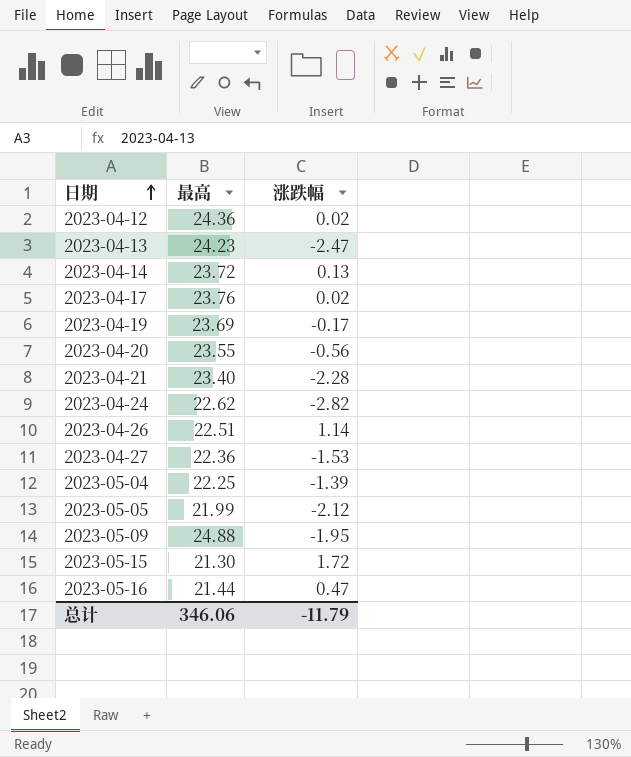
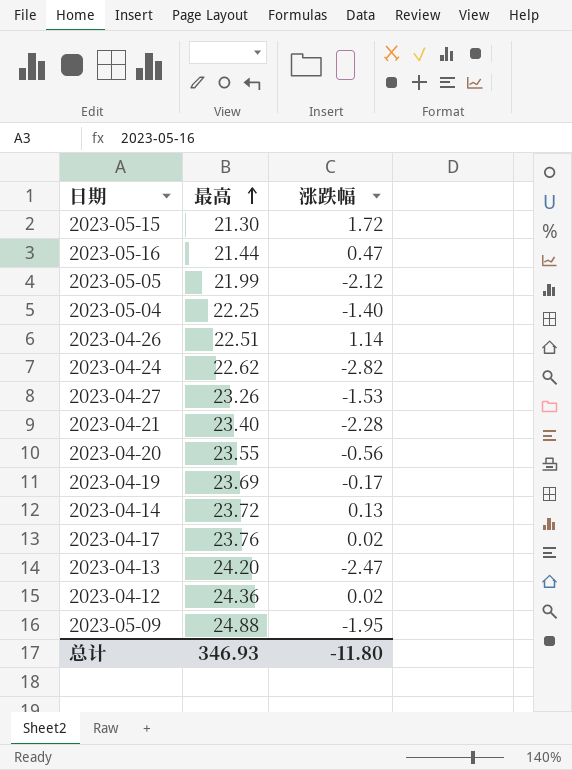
row order: 日期 ascending -> 最高 ascending
2023-05-04 | 涨跌幅: -1.39 -> -1.40
2023-04-27 | 最高: 22.36 -> 23.26
2023-04-13 | 最高: 24.23 -> 24.20
总计 | 最高: 346.06 -> 346.93
总计 | 涨跌幅: -11.79 -> -11.80

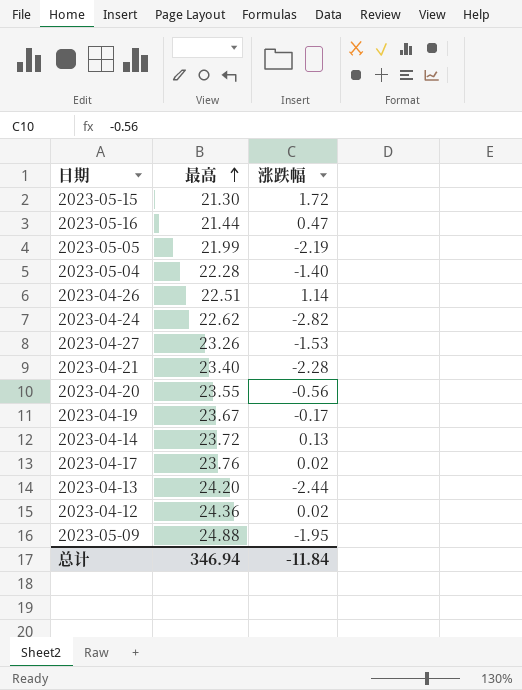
2023-05-05 | 涨跌幅: -2.12 -> -2.19
2023-05-04 | 最高: 22.25 -> 22.28
2023-04-19 | 最高: 23.69 -> 23.67
2023-04-13 | 涨跌幅: -2.47 -> -2.44
总计 | 最高: 346.93 -> 346.94
总计 | 涨跌幅: -11.80 -> -11.84

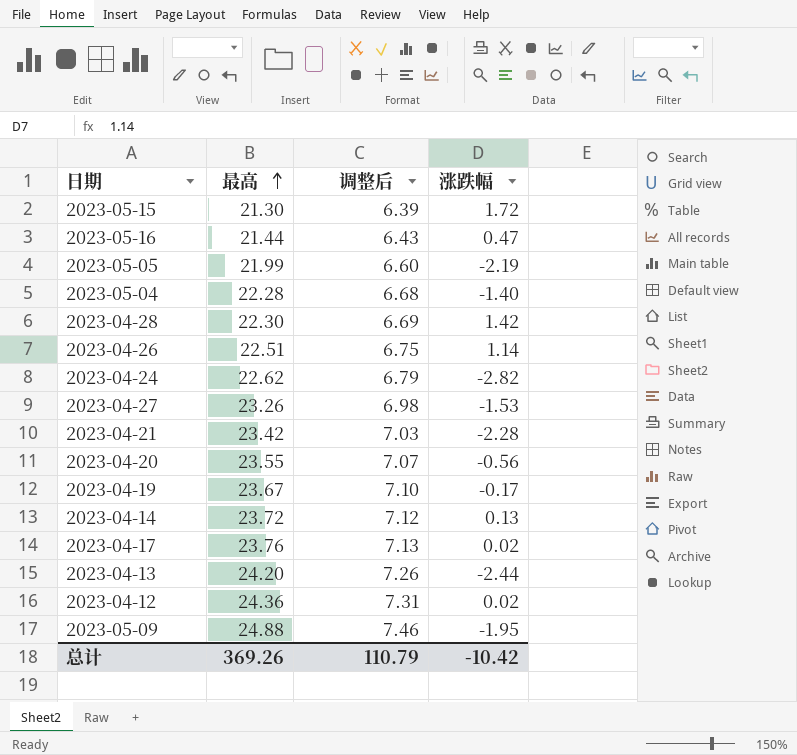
column 调整后 | formula: none -> [最高] * 0.3
row 2023-04-28: none -> 22.30 | 6.69 | 1.42
2023-04-21 | 最高: 23.40 -> 23.42
总计 | 最高: 346.94 -> 369.26
总计 | 涨跌幅: -11.84 -> -10.42

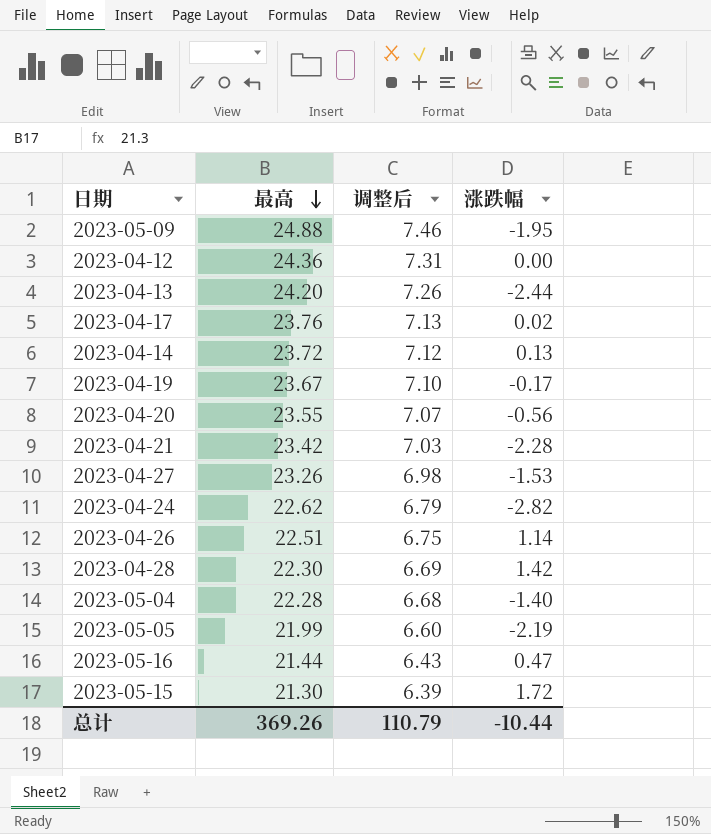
row order: 最高 ascending -> 最高 descending
2023-04-12 | 涨跌幅: 0.02 -> 0.00
总计 | 涨跌幅: -10.42 -> -10.44

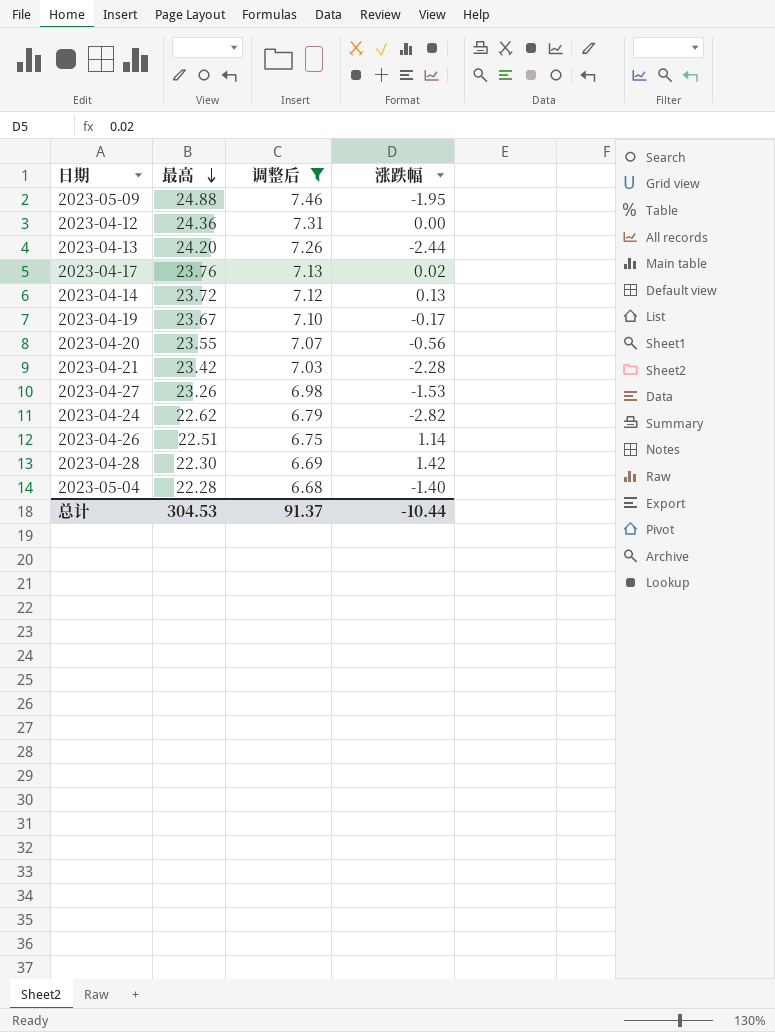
filter: none -> 调整后 >= 6.68
总计 | 最高: 369.26 -> 304.53
总计 | 调整后: 110.79 -> 91.37

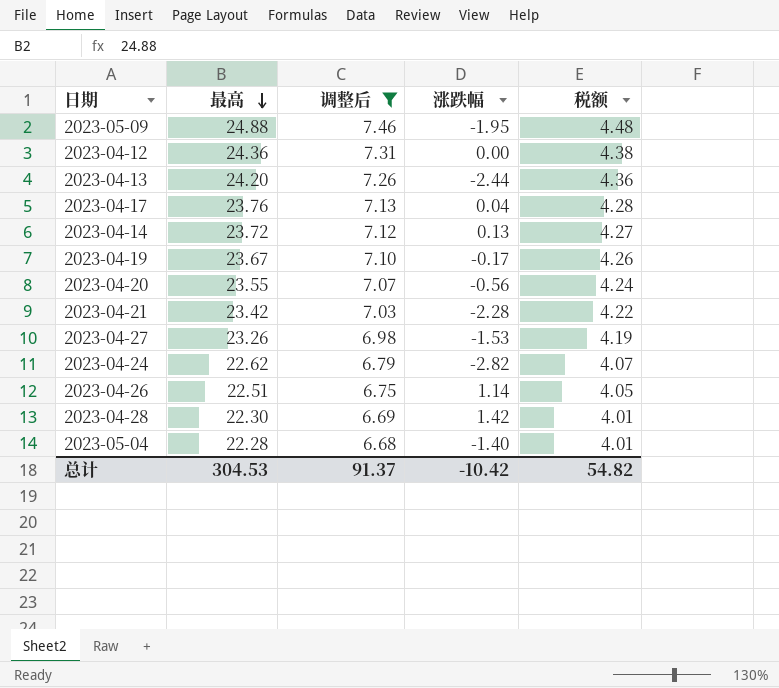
column 税额 | formula: none -> [最高] * 0.18
2023-04-17 | 涨跌幅: 0.02 -> 0.04
总计 | 涨跌幅: -10.44 -> -10.42

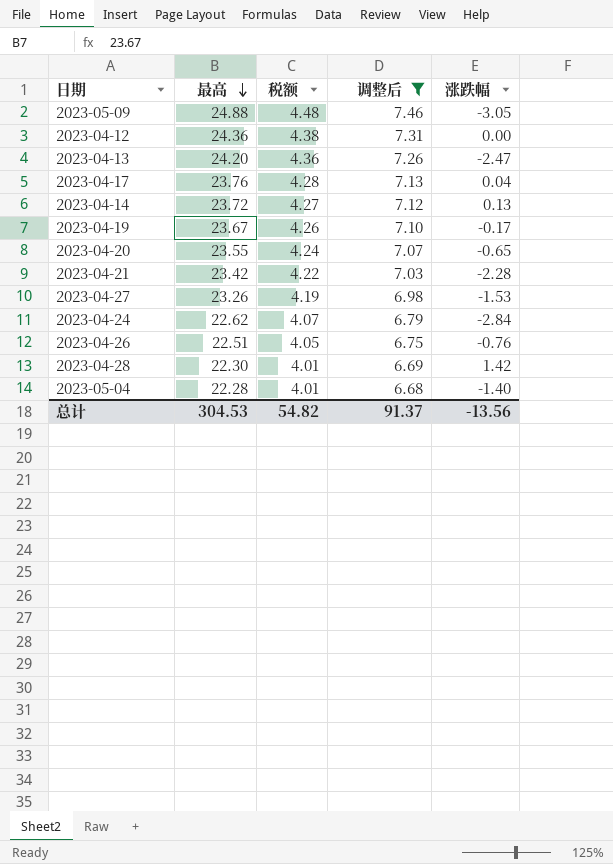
column 税额 | position: 5 -> 3
2023-05-09 | 涨跌幅: -1.95 -> -3.05
2023-04-13 | 涨跌幅: -2.44 -> -2.47
2023-04-20 | 涨跌幅: -0.56 -> -0.65
2023-04-24 | 涨跌幅: -2.82 -> -2.84
2023-04-26 | 涨跌幅: 1.14 -> -0.76
总计 | 涨跌幅: -10.42 -> -13.56

